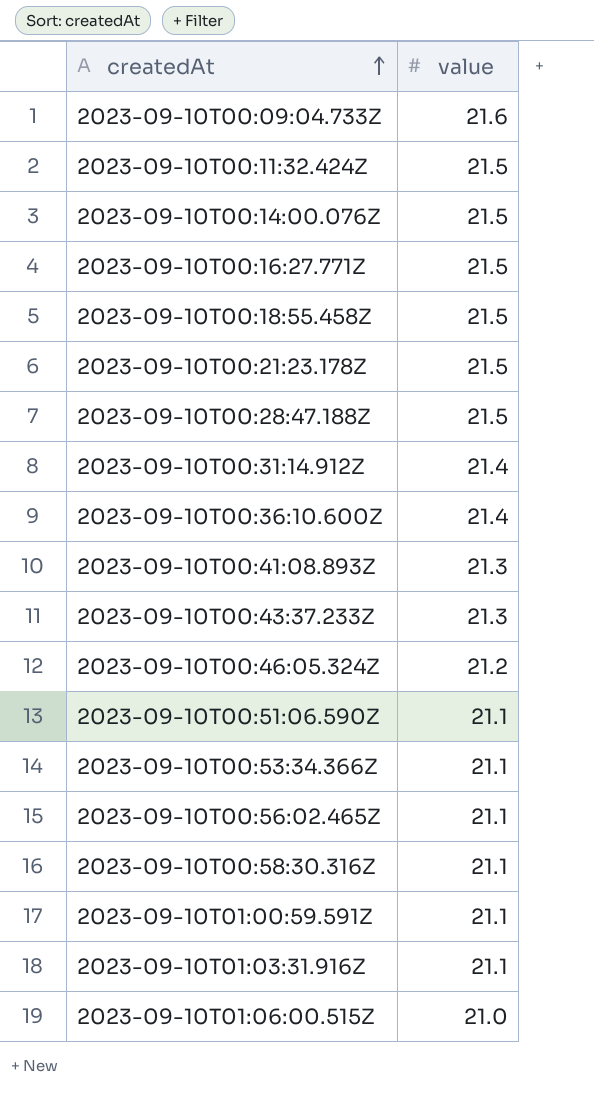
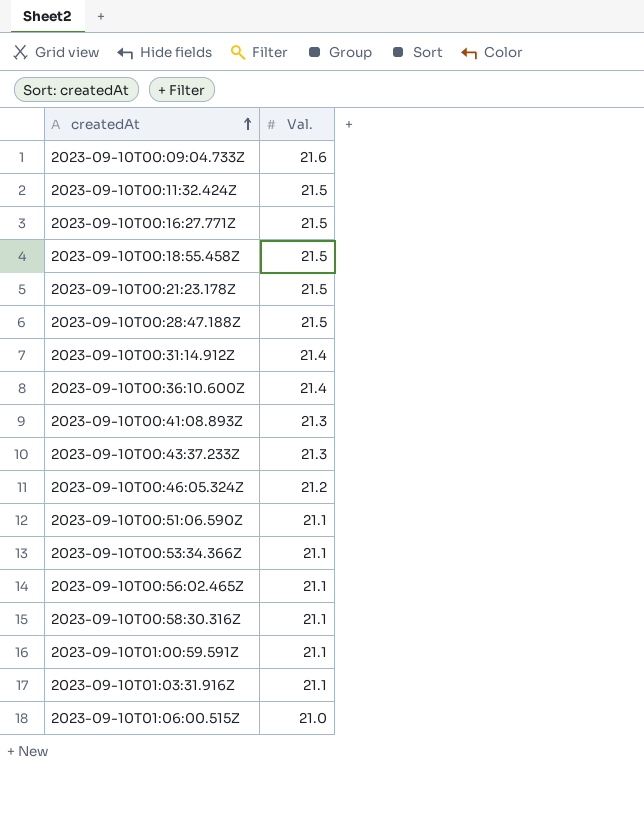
column name: value -> Val.
row 2023-09-10T00:14:00.076Z: 21.5 -> none

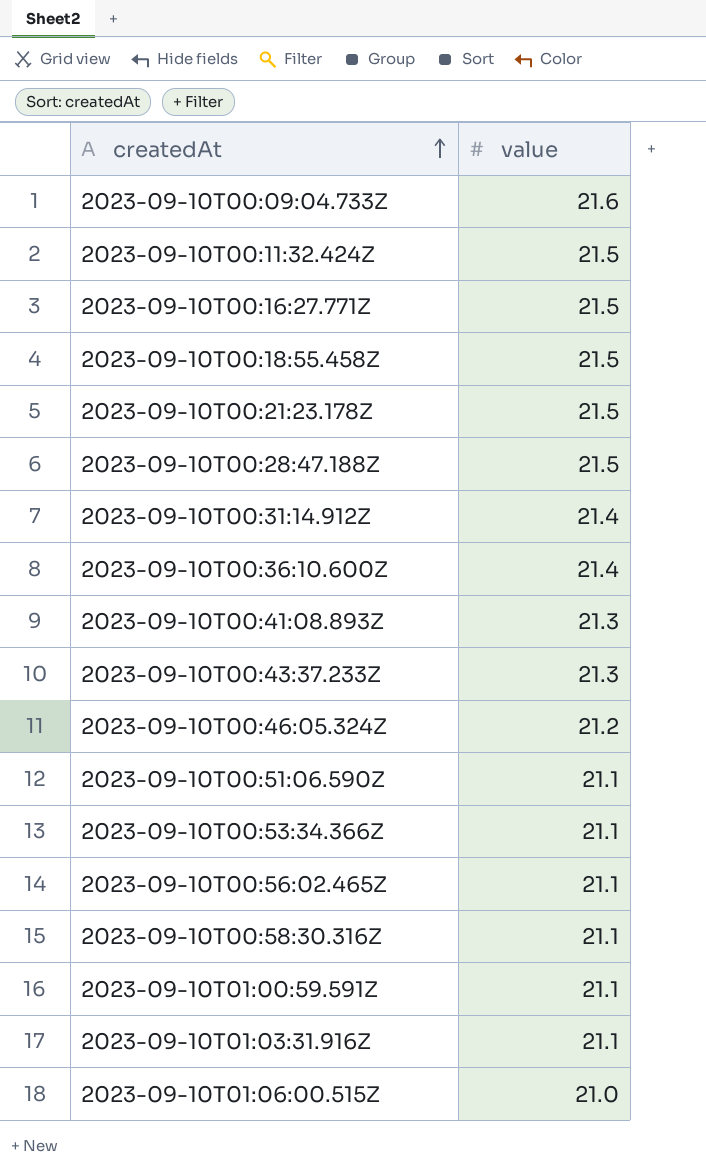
column name: Val. -> value

